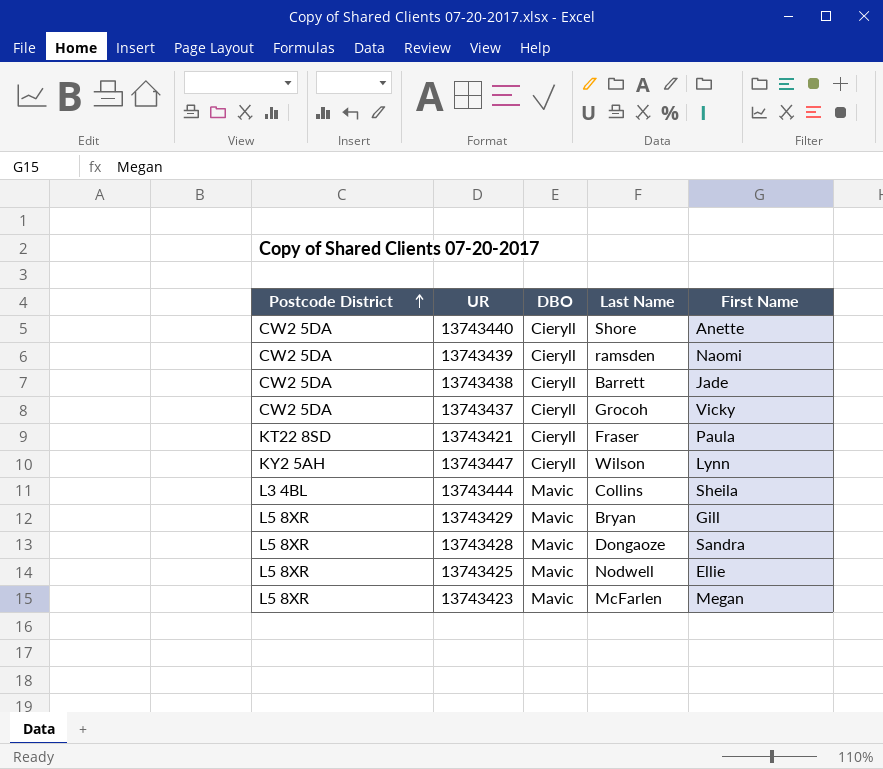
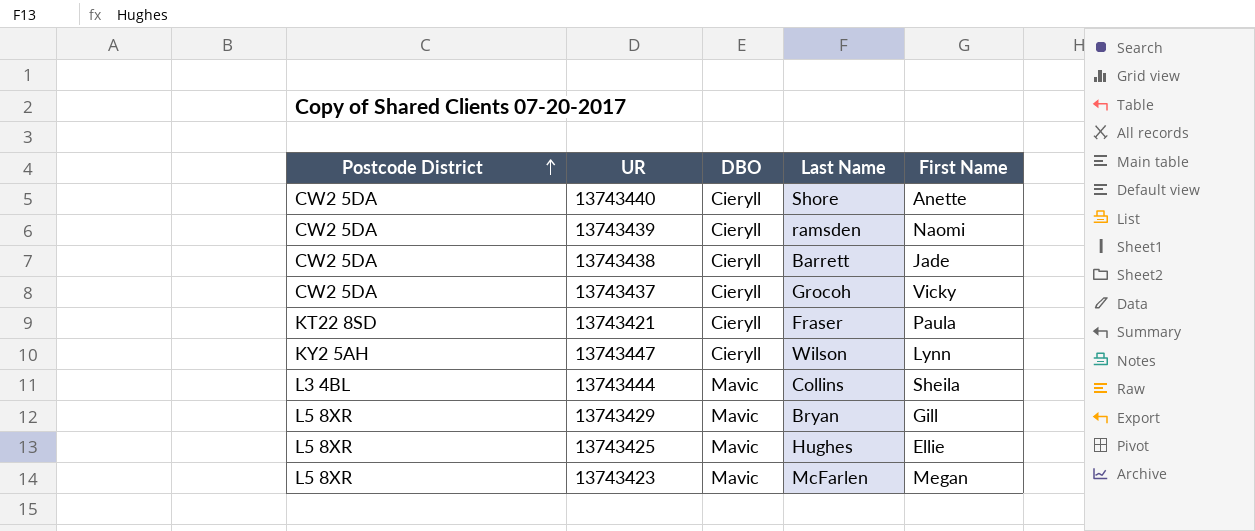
row 13743428: L5 8XR | Mavic | Dongaoze | Sandra -> none
13743425 | Last Name: Nodwell -> Hughes

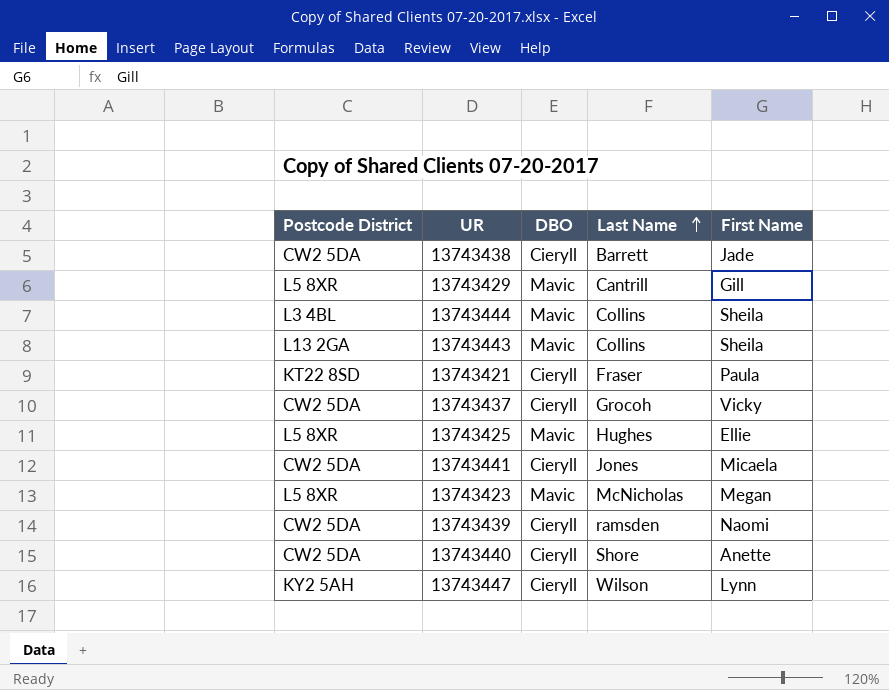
row order: Postcode District ascending -> Last Name ascending
13743429 | Last Name: Bryan -> Cantrill
row 13743443: none -> L13 2GA | Mavic | Collins | Sheila
row 13743441: none -> CW2 5DA | Cieryll | Jones | Micaela
13743423 | Last Name: McFarlen -> McNicholas

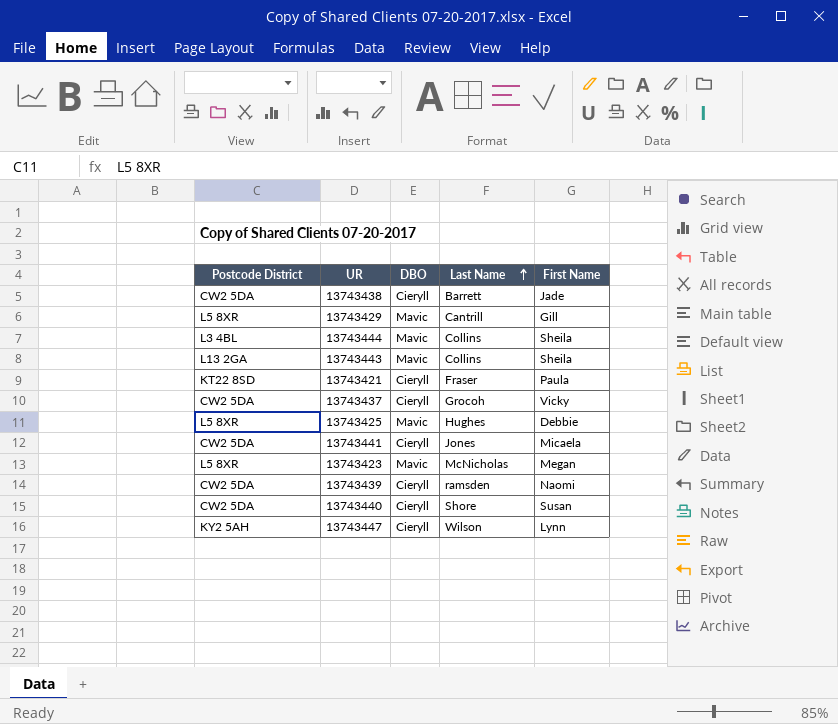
13743425 | First Name: Ellie -> Debbie
13743440 | First Name: Anette -> Susan

